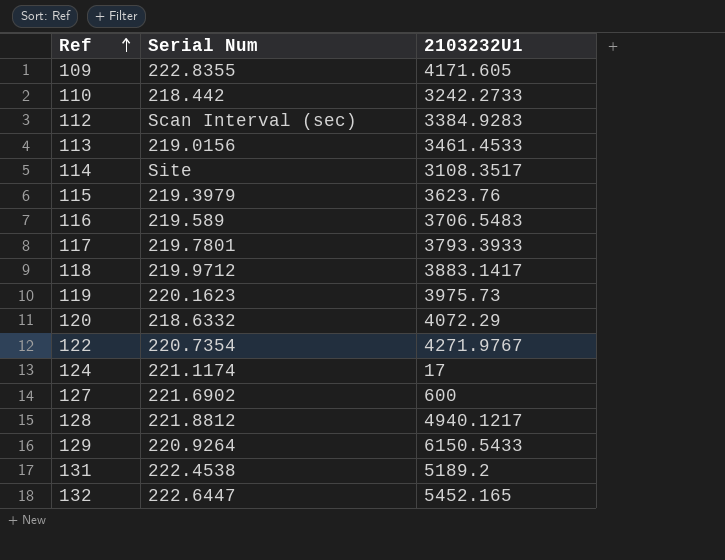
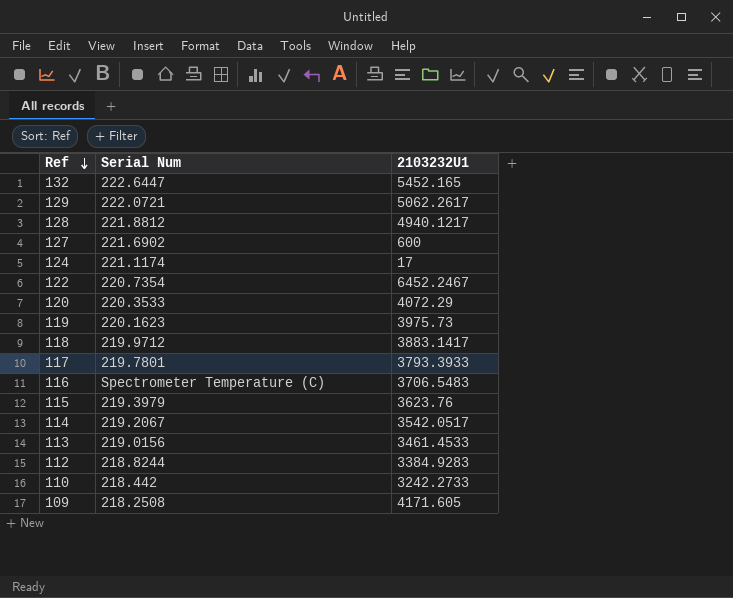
row order: Ref ascending -> Ref descending
row 131: 222.4538 | 5189.2 -> none
129 | Serial Num: 220.9264 -> 222.0721
129 | 2103232U1: 6150.5433 -> 5062.2617
122 | 2103232U1: 4271.9767 -> 6452.2467
120 | Serial Num: 218.6332 -> 220.3533
116 | Serial Num: 219.589 -> Spectrometer Temperature (C)
114 | Serial Num: Site -> 219.2067
114 | 2103232U1: 3108.3517 -> 3542.0517
112 | Serial Num: Scan Interval (sec) -> 218.8244
109 | Serial Num: 222.8355 -> 218.2508

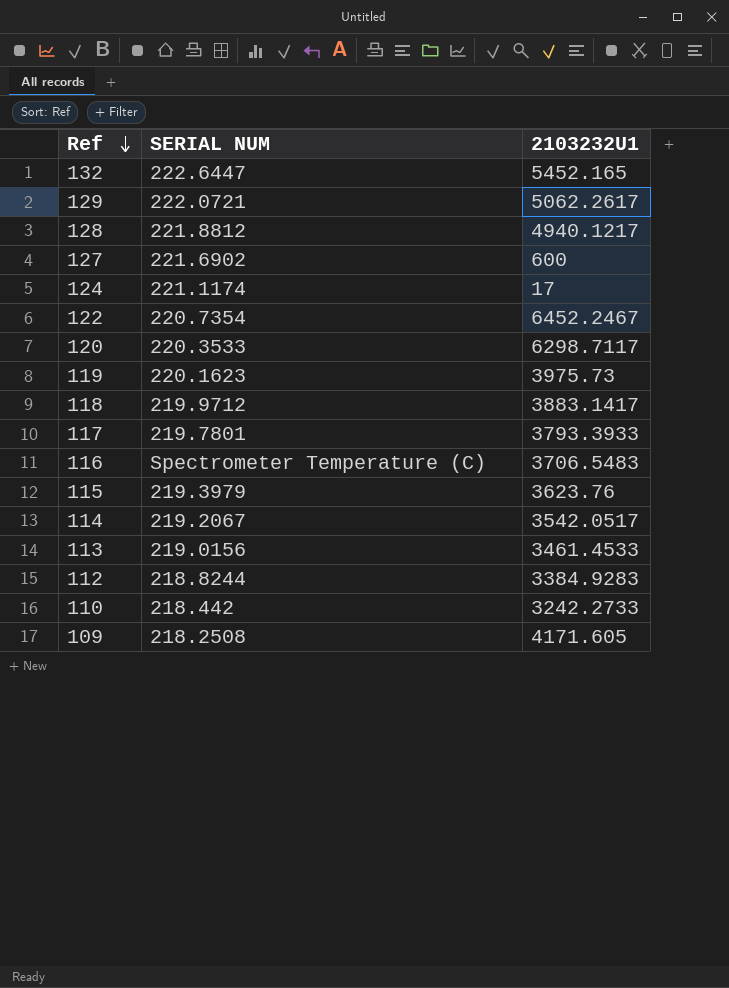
column name: Serial Num -> SERIAL NUM
120 | 2103232U1: 4072.29 -> 6298.7117

